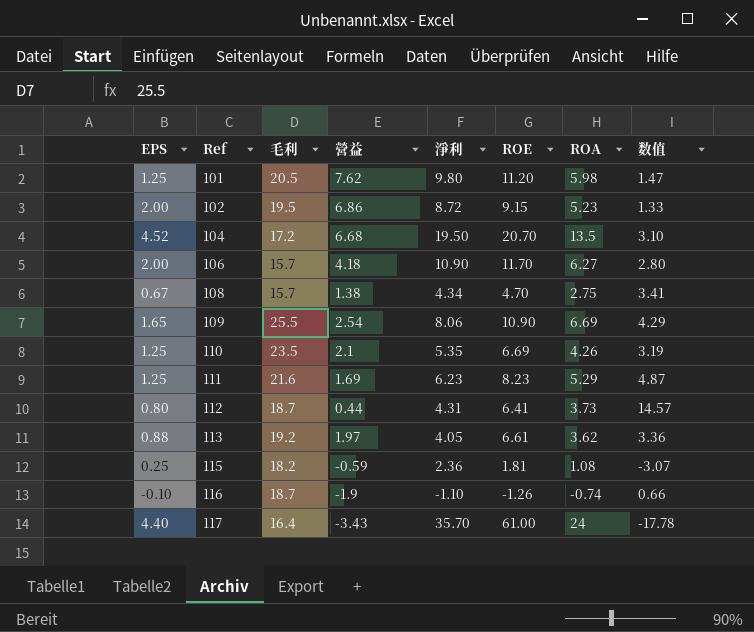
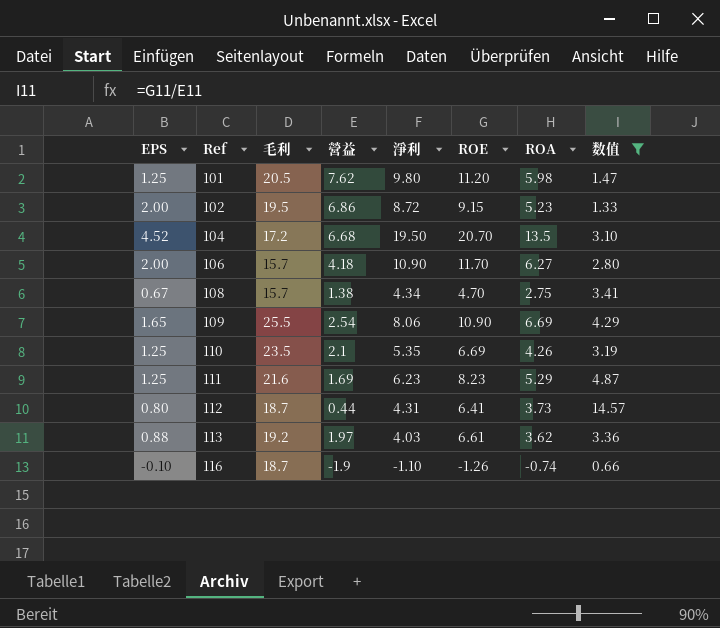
filter: none -> 数值 >= 0.66
113 | 淨利: 4.05 -> 4.03

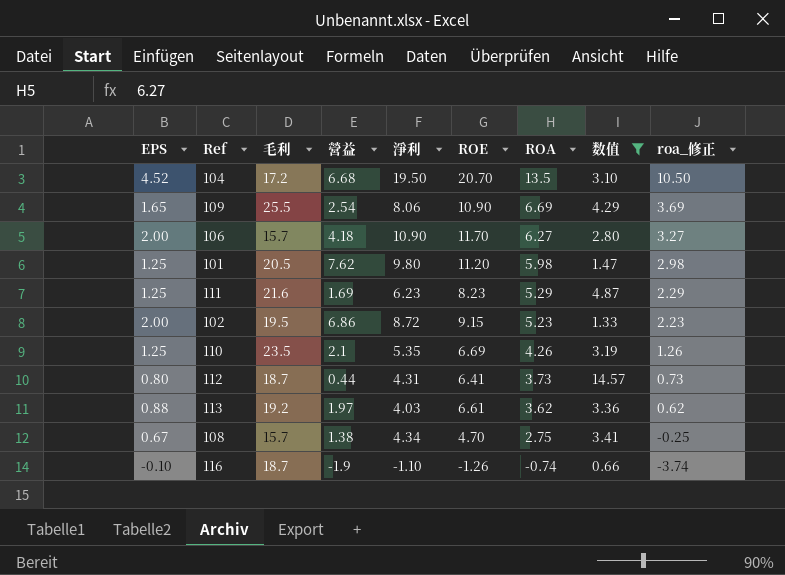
row order: Ref ascending -> ROA descending
column roa_修正 | formula: none -> [ROA] - 3

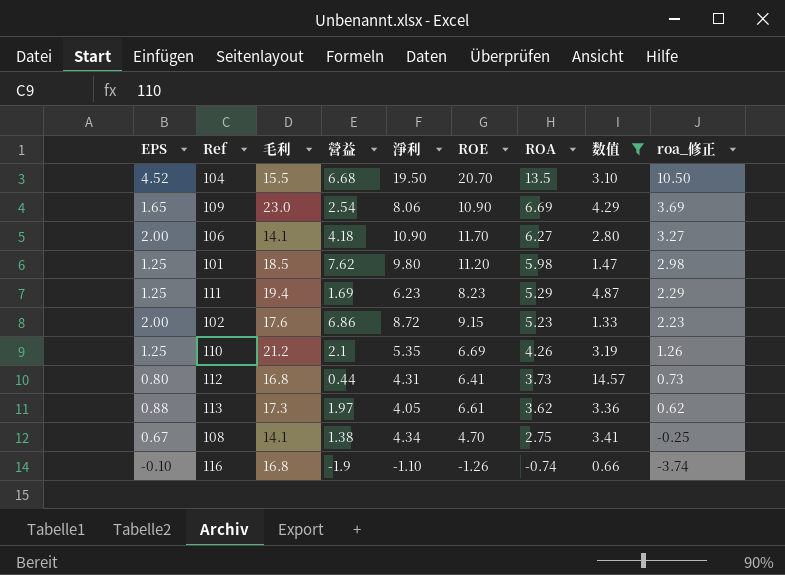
104 | 毛利: 17.2 -> 15.5
109 | 毛利: 25.5 -> 23.0
106 | 毛利: 15.7 -> 14.1
101 | 毛利: 20.5 -> 18.5
111 | 毛利: 21.6 -> 19.4
102 | 毛利: 19.5 -> 17.6
110 | 毛利: 23.5 -> 21.2
112 | 毛利: 18.7 -> 16.8
113 | 毛利: 19.2 -> 17.3
113 | 淨利: 4.03 -> 4.05
108 | 毛利: 15.7 -> 14.1
116 | 毛利: 18.7 -> 16.8

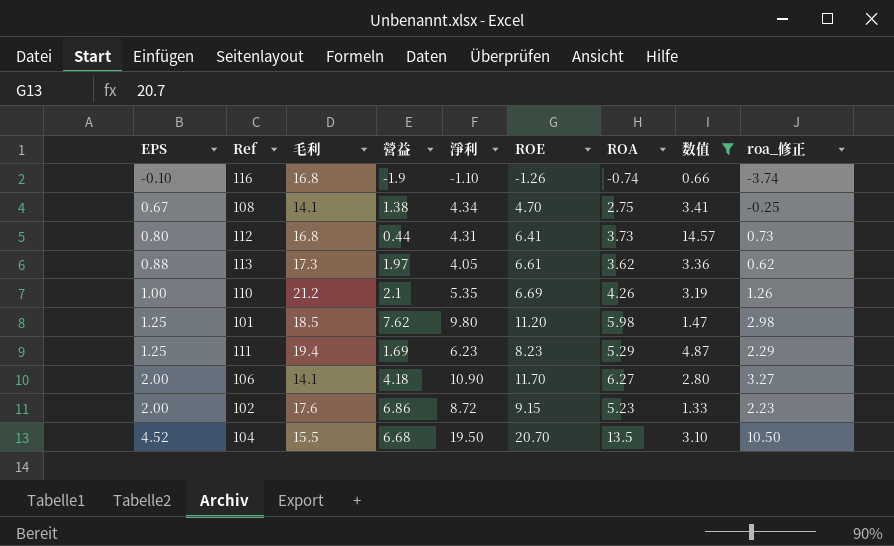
row order: ROA descending -> EPS ascending
row 109: 1.65 | 23.0 | 2.54 | 8.06 | 10.90 | 6.69 | 4.29 | 3.69 -> none
110 | EPS: 1.25 -> 1.00

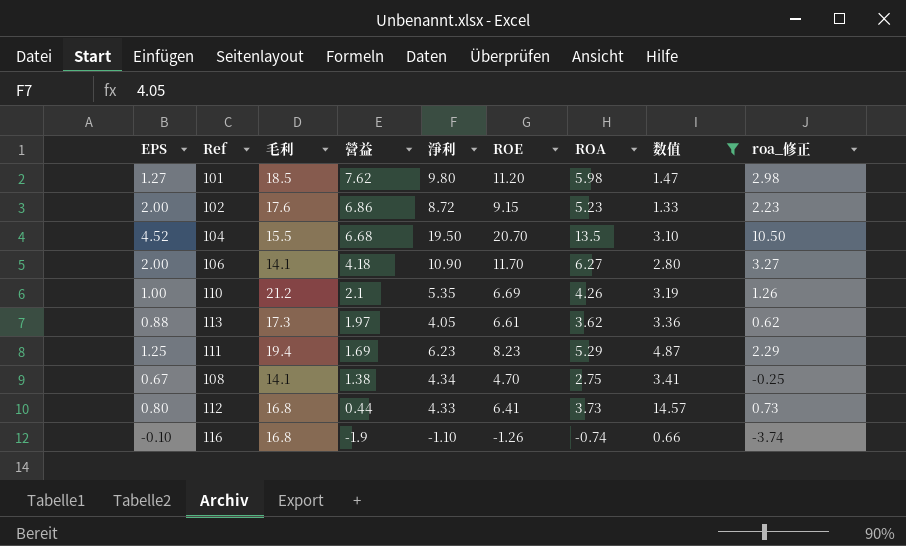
row order: EPS ascending -> 營益 descending
101 | EPS: 1.25 -> 1.27
112 | 淨利: 4.31 -> 4.33

